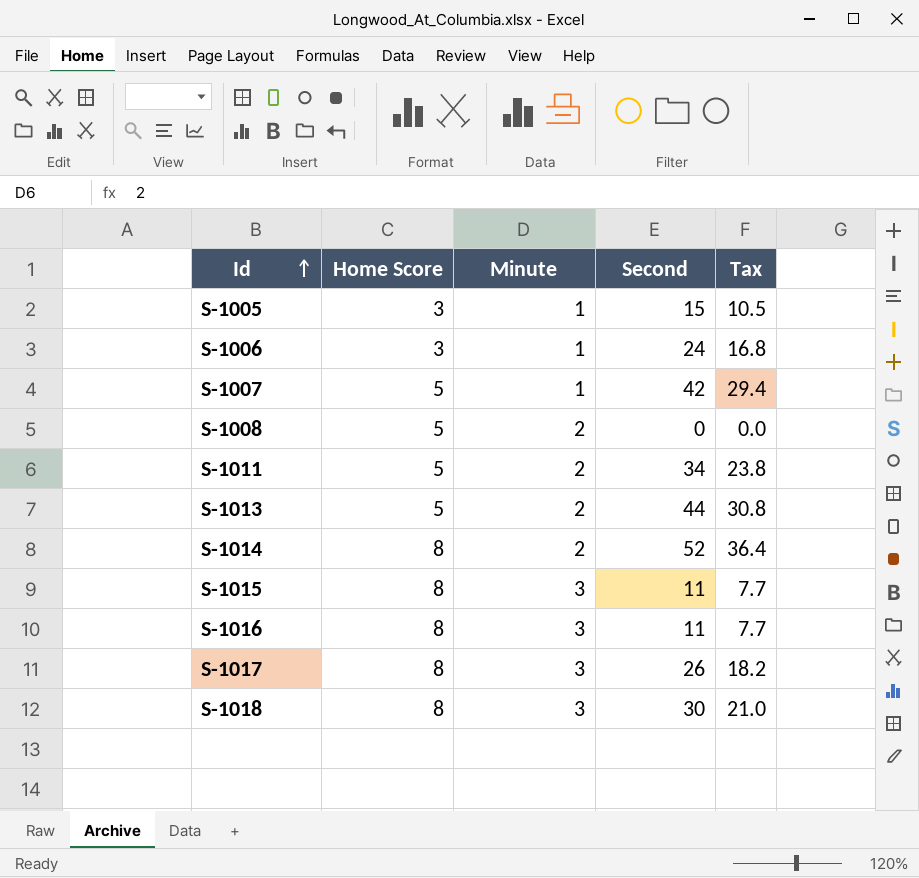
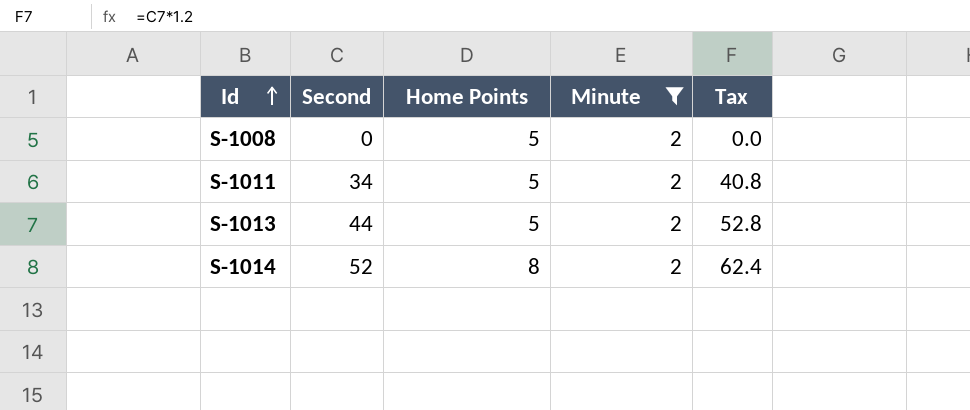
filter: none -> Minute = 2
column Second | position: 4 -> 2
column name: Home Score -> Home Points
column Tax | formula: [Second] * 0.7 -> [Second] * 1.2

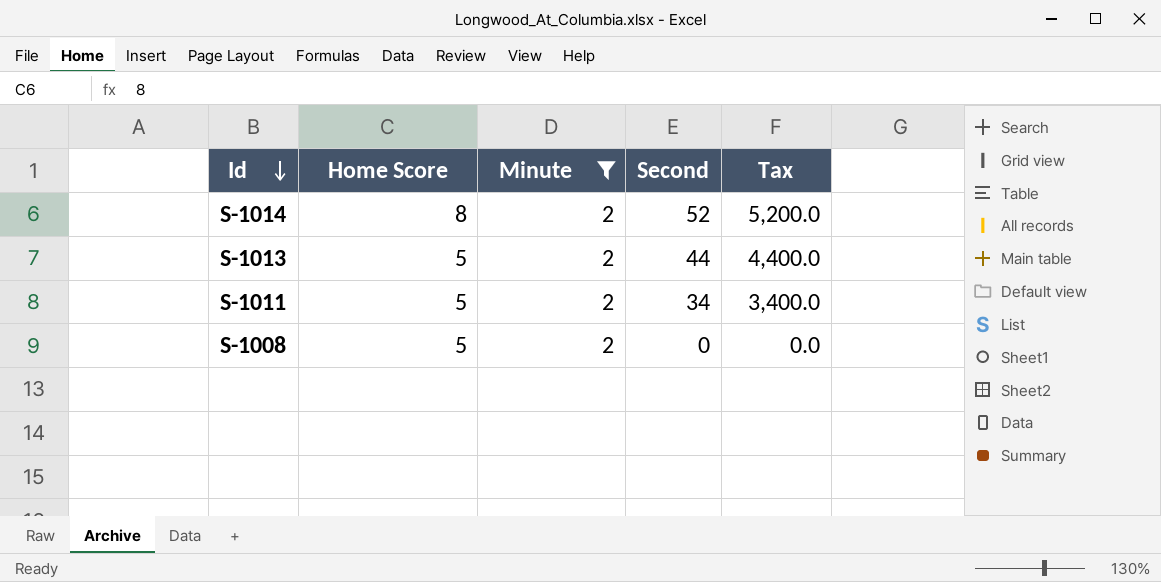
row order: Id ascending -> Id descending
column name: Home Points -> Home Score
column Second | position: 2 -> 4
column Tax | formula: [Second] * 1.2 -> [Second] * 100

